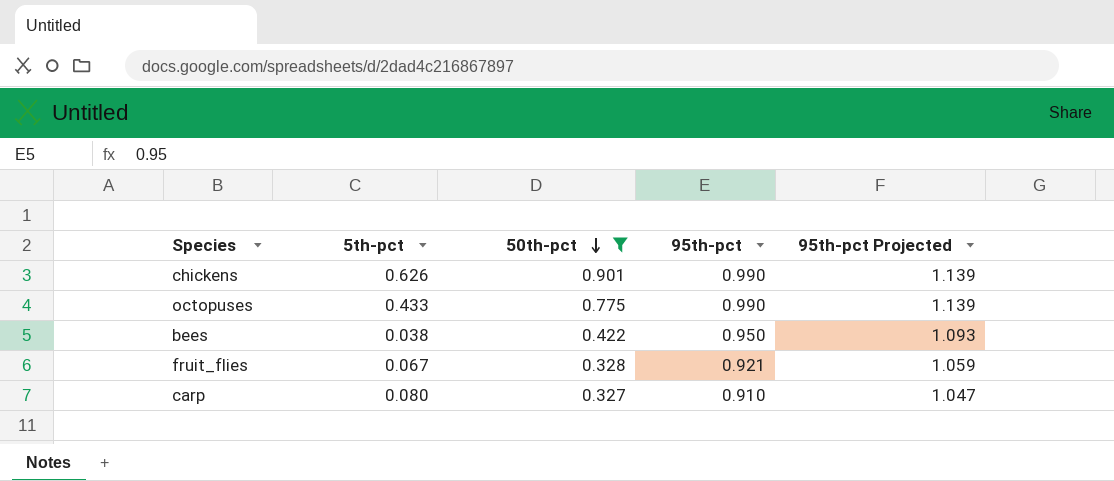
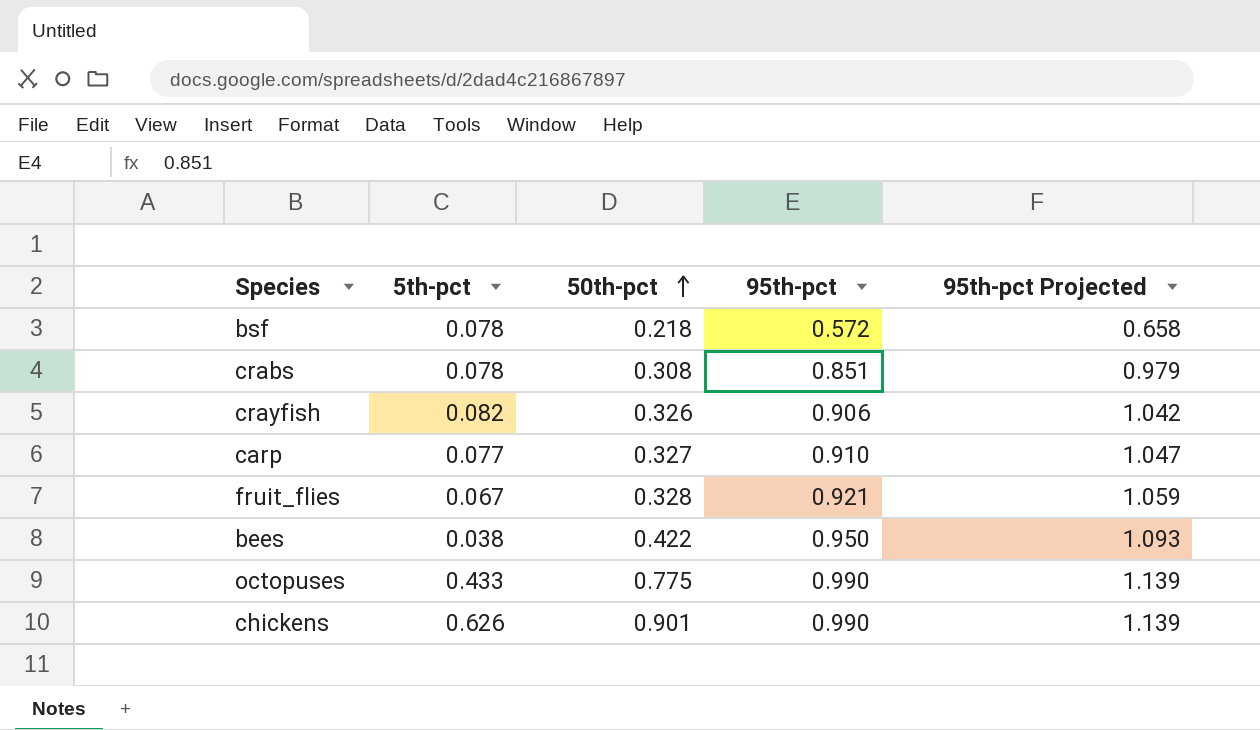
filter: 50th-pct >= 0.327 -> none
row order: 50th-pct descending -> 50th-pct ascending
carp | 5th-pct: 0.080 -> 0.077

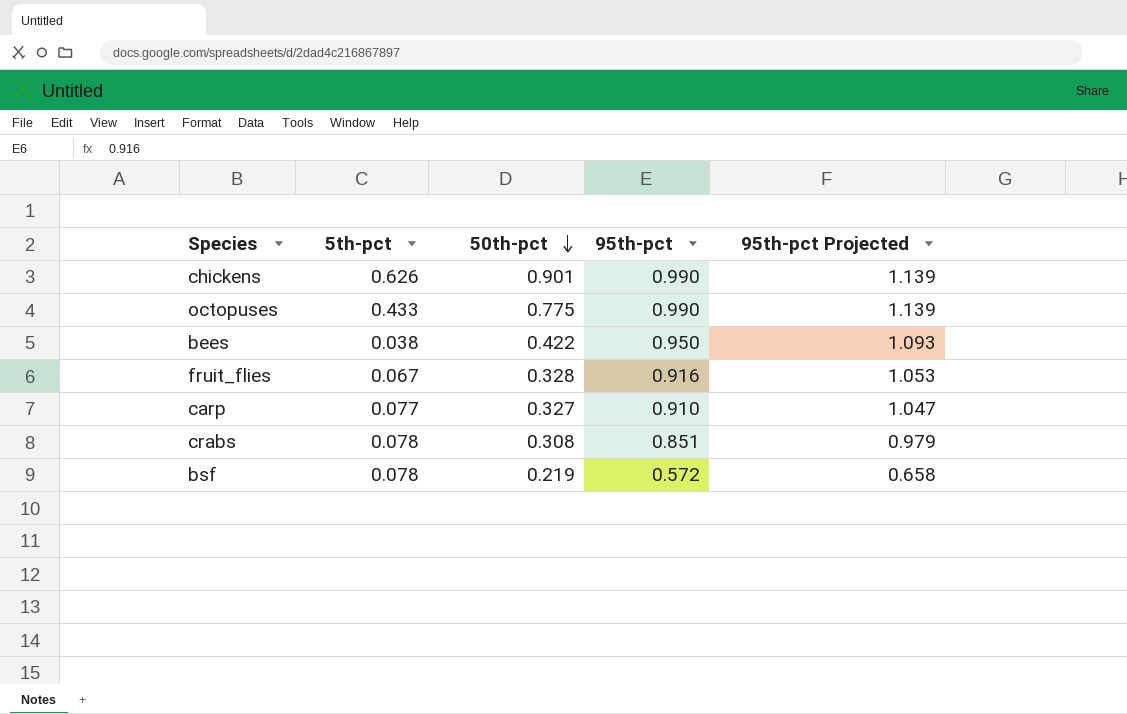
row order: 50th-pct ascending -> 50th-pct descending
row crayfish: 0.082 | 0.326 | 0.906 | 1.042 -> none
fruit_flies | 95th-pct: 0.921 -> 0.916
fruit_flies | 95th-pct Projected: 1.059 -> 1.053
bsf | 50th-pct: 0.218 -> 0.219

